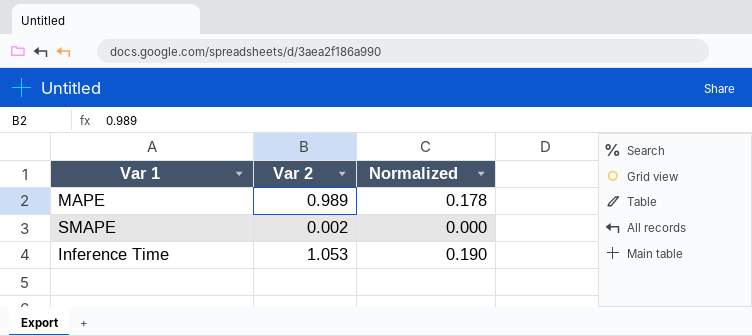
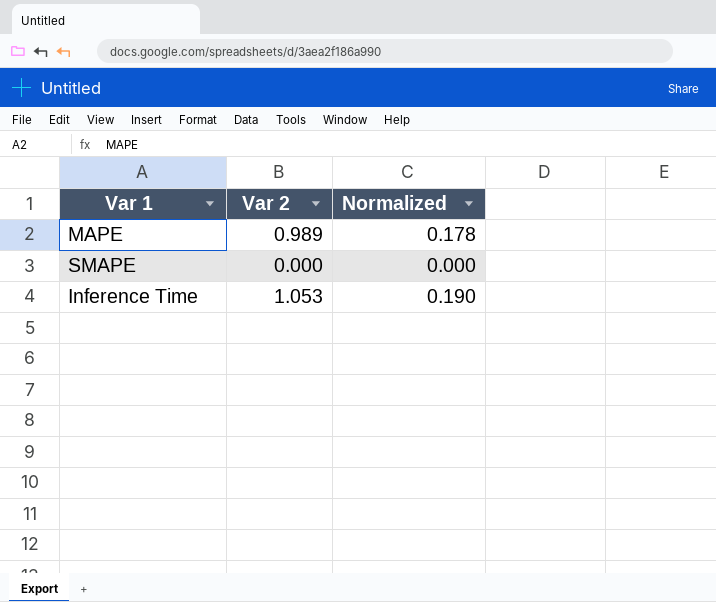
SMAPE | Var 2: 0.002 -> 0.000

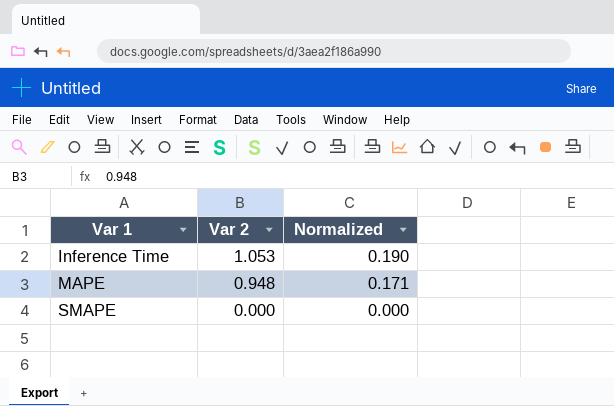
row order: none -> Var 1 ascending
MAPE | Var 2: 0.989 -> 0.948
MAPE | Normalized: 0.178 -> 0.171

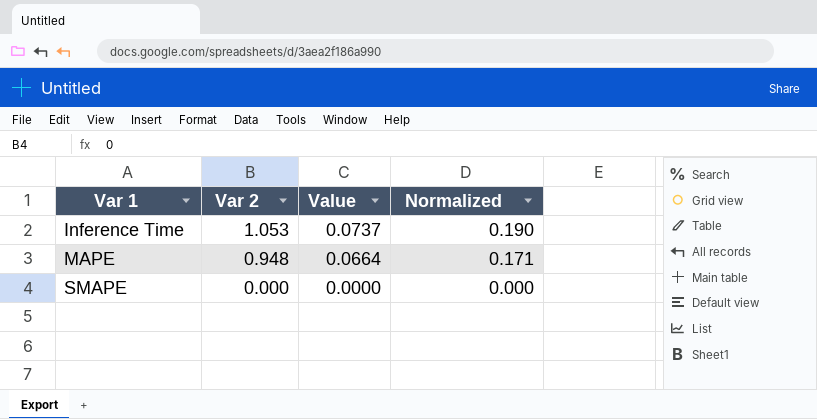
column Value | formula: none -> [Var 2] * 0.07

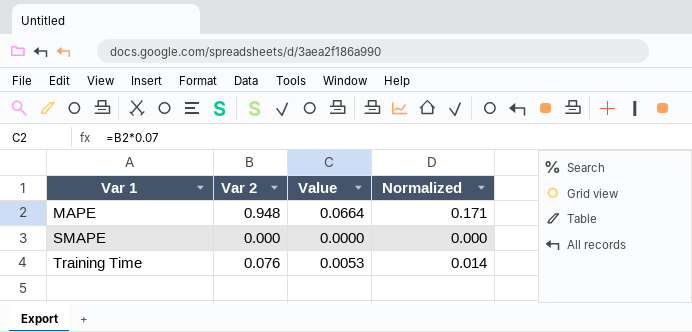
row Inference Time: 1.053 | 0.0737 | 0.190 -> none
row Training Time: none -> 0.076 | 0.0053 | 0.014

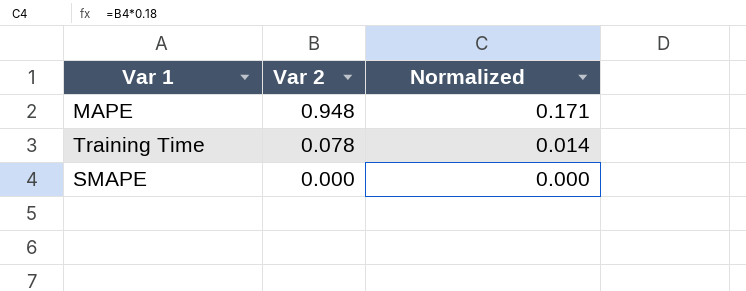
row order: Var 1 ascending -> Var 2 descending
column Value | formula: [Var 2] * 0.07 -> none
Training Time | Var 2: 0.076 -> 0.078

